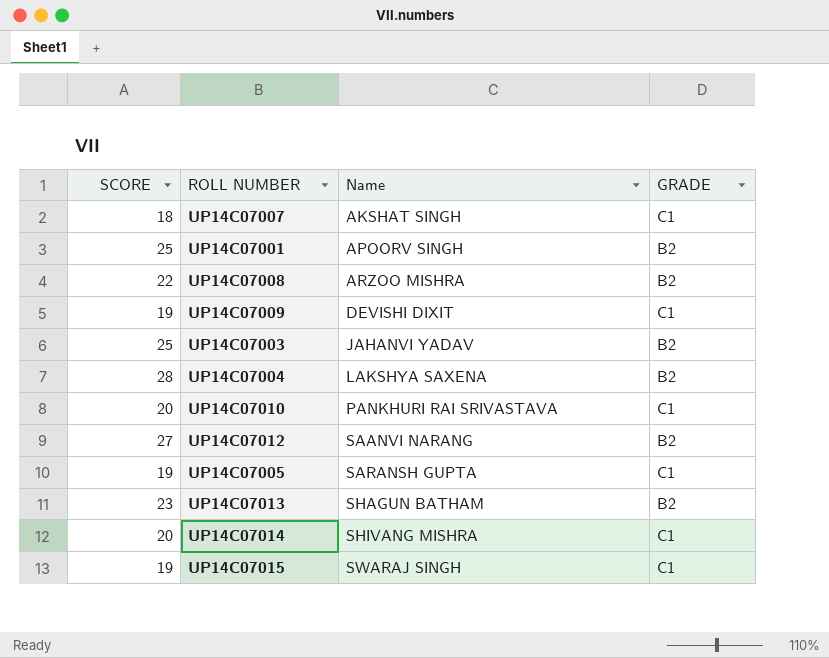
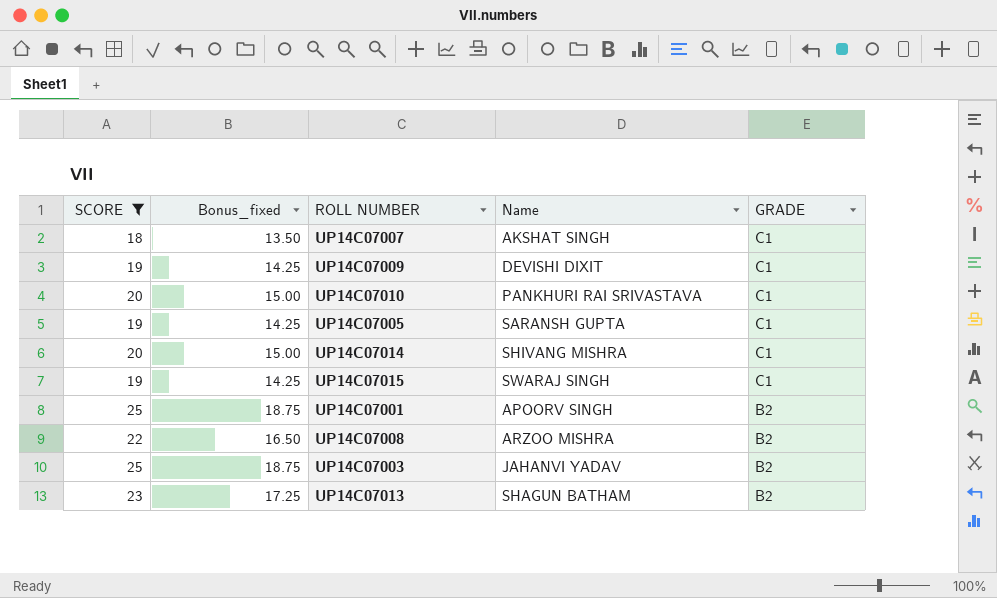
filter: none -> SCORE <= 25
row order: Name ascending -> GRADE descending
column Bonus_fixed | formula: none -> [SCORE] * 0.75

